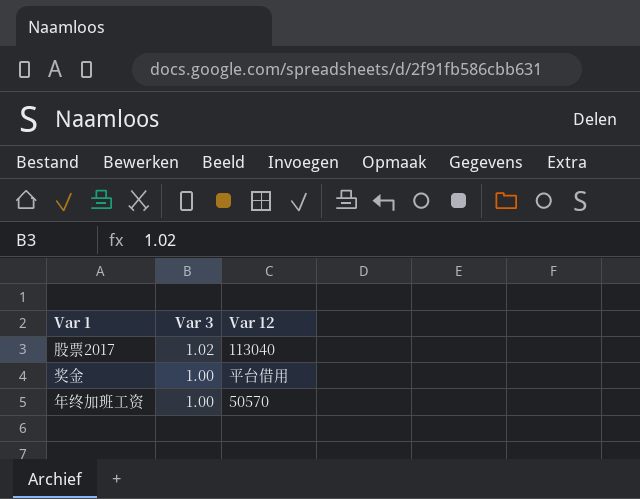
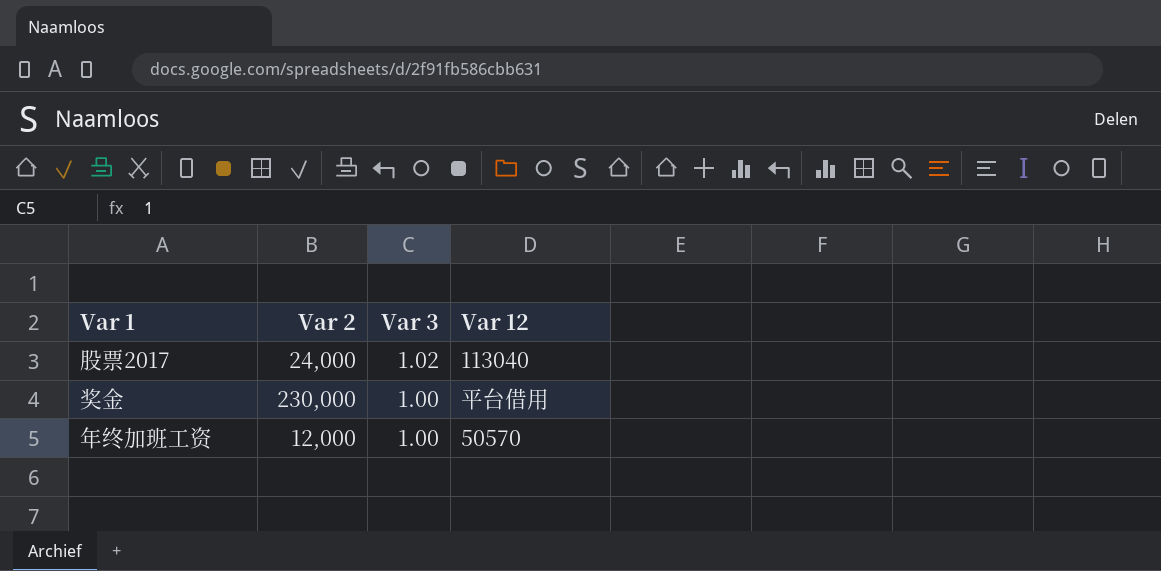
column Var 2 | position: none -> 2

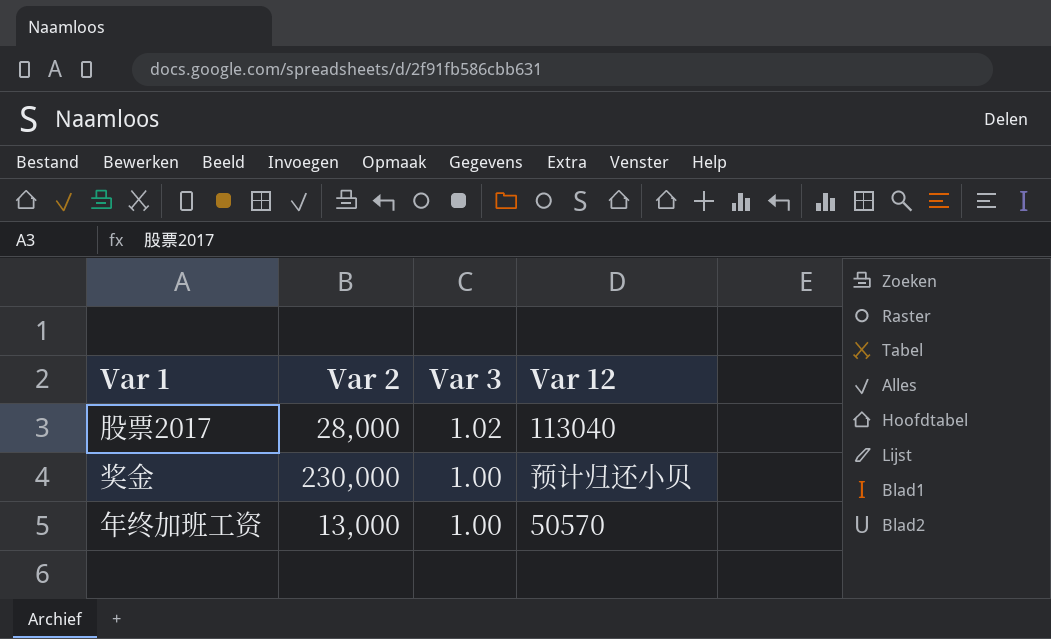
股票2017 | Var 2: 24,000 -> 28,000
奖金 | Var 12: 平台借用 -> 预计归还小贝
年终加班工资 | Var 2: 12,000 -> 13,000

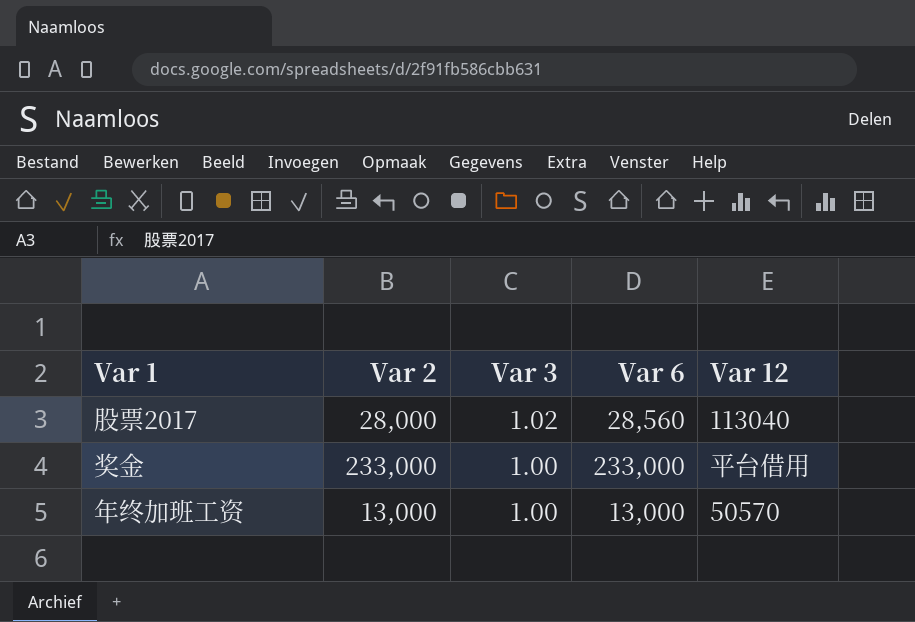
column Var 6 | formula: none -> [Var 2] * [Var 3]
奖金 | Var 2: 230,000 -> 233,000
奖金 | Var 12: 预计归还小贝 -> 平台借用

